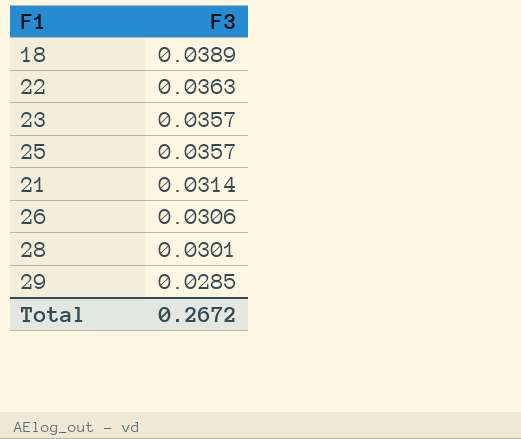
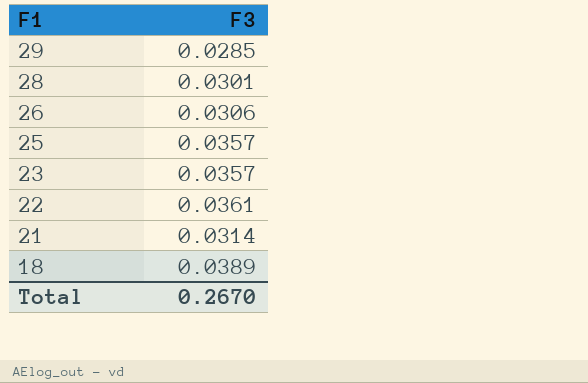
row order: F3 descending -> F1 descending
22 | F3: 0.0363 -> 0.0361
Total | F3: 0.2672 -> 0.2670

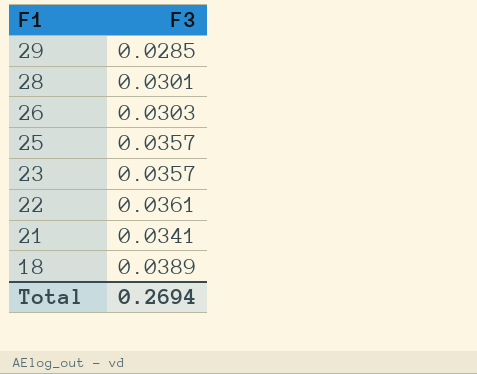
26 | F3: 0.0306 -> 0.0303
21 | F3: 0.0314 -> 0.0341
Total | F3: 0.2670 -> 0.2694

